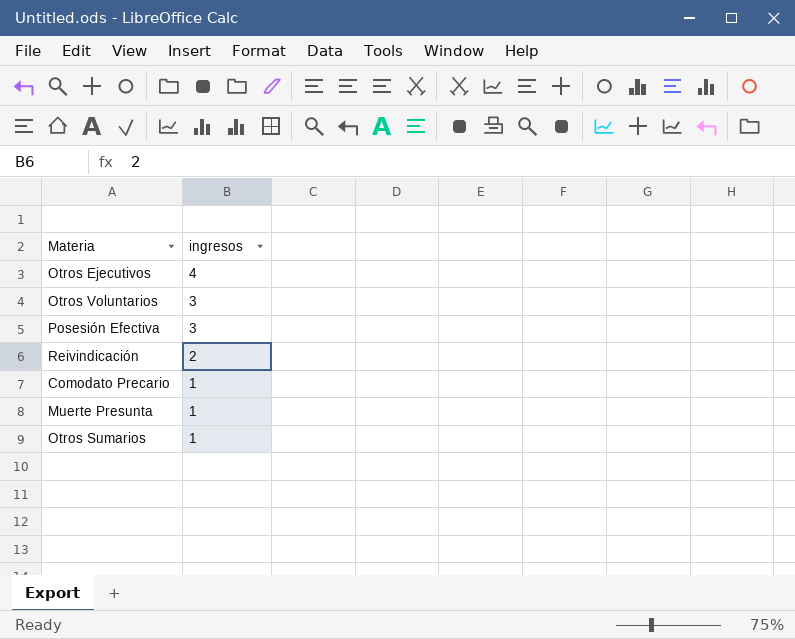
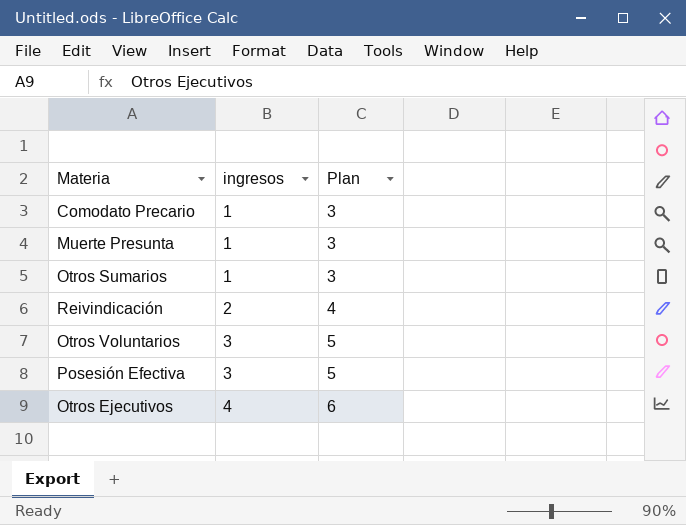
row order: ingresos descending -> ingresos ascending
column Plan | formula: none -> [ingresos] + 2

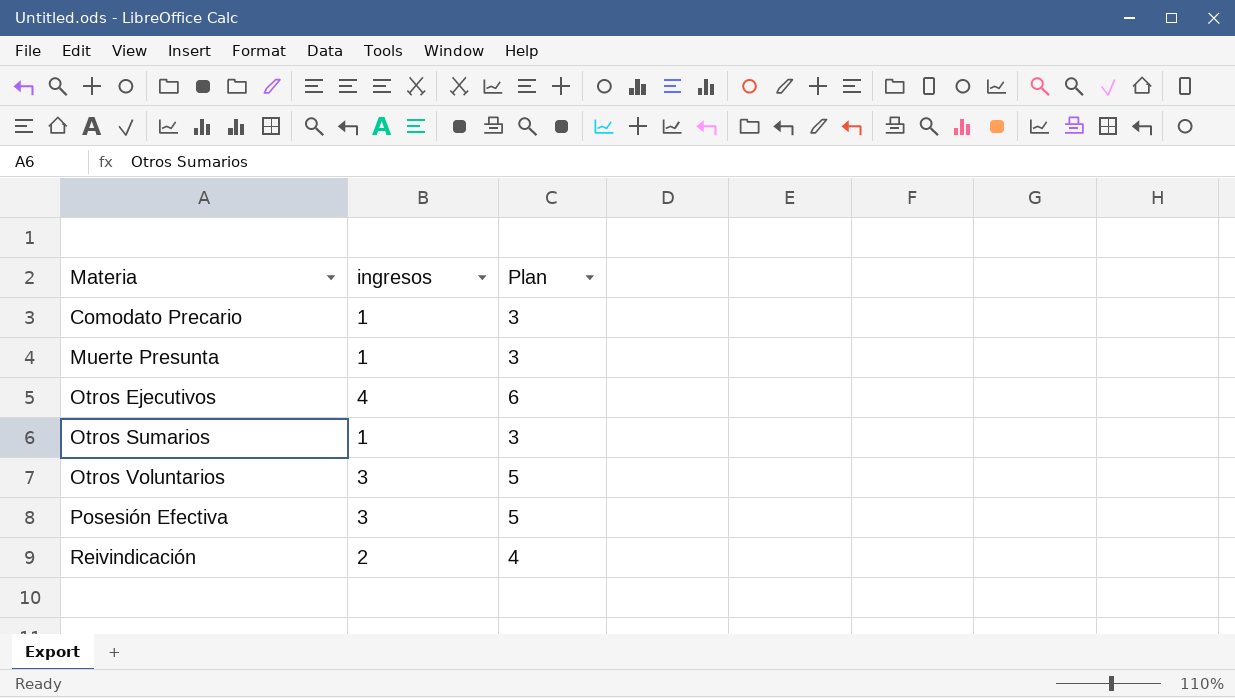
row order: ingresos ascending -> Materia ascending

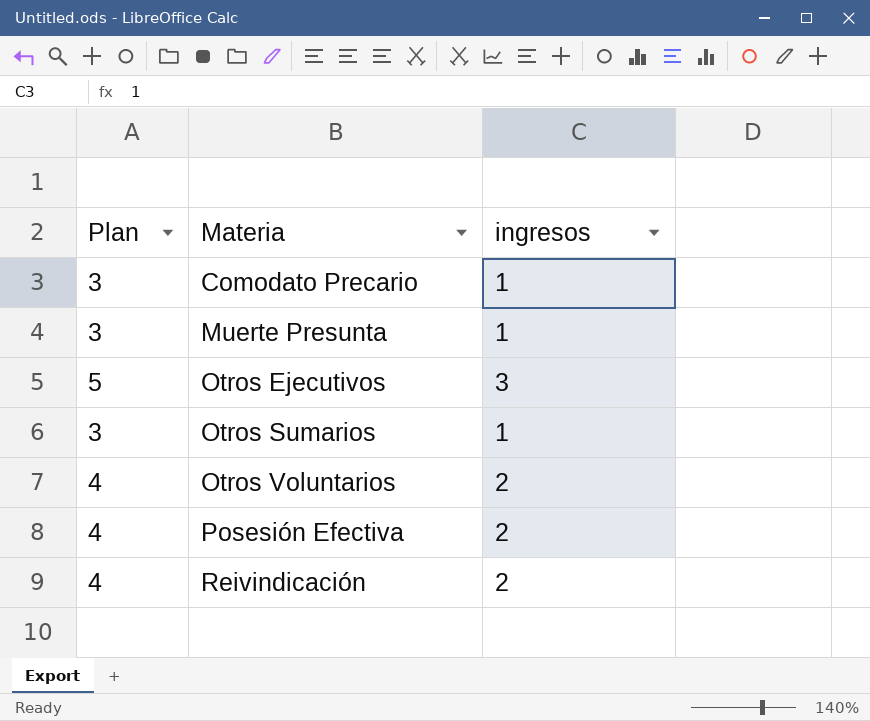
column Plan | position: 3 -> 1
Otros Ejecutivos | Plan: 6 -> 5
Otros Ejecutivos | ingresos: 4 -> 3
Otros Voluntarios | Plan: 5 -> 4
Otros Voluntarios | ingresos: 3 -> 2
Posesión Efectiva | Plan: 5 -> 4
Posesión Efectiva | ingresos: 3 -> 2

